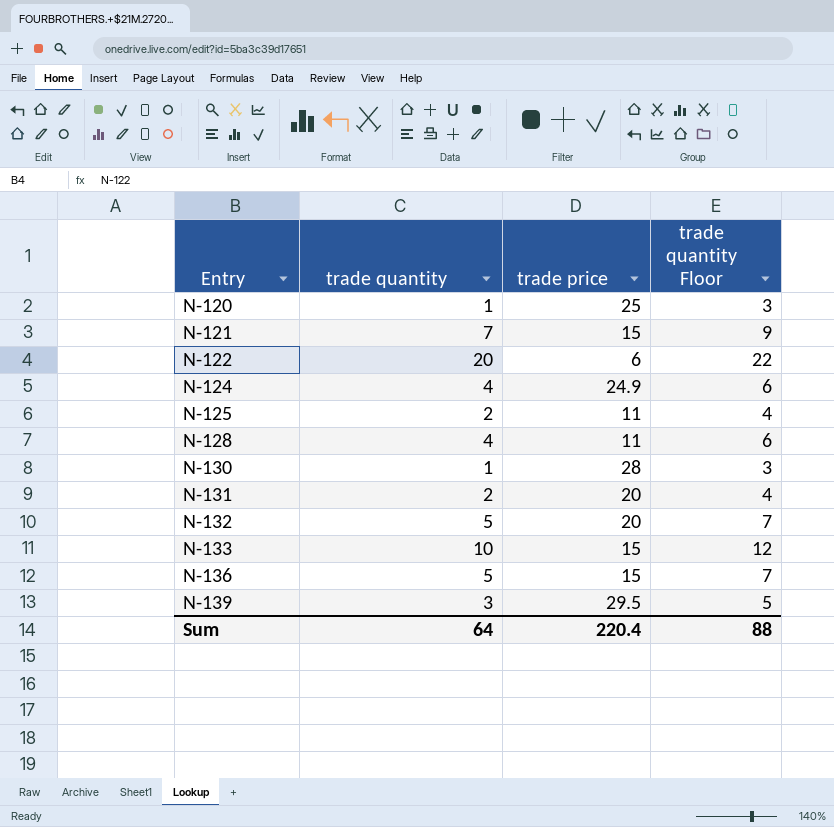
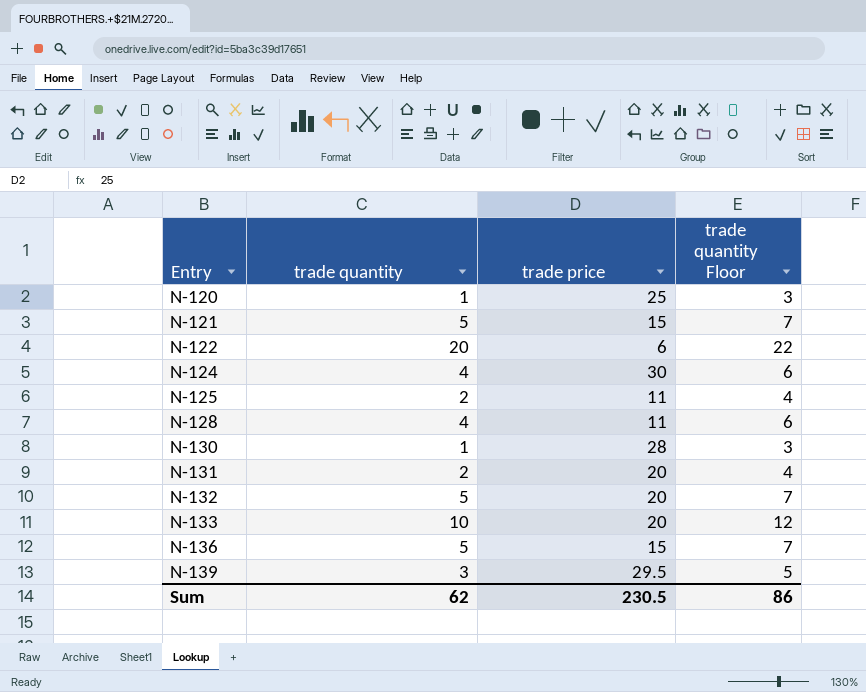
N-121 | trade quantity: 7 -> 5
N-121 | trade quantity Floor: 9 -> 7
N-124 | trade price: 24.9 -> 30
N-133 | trade price: 15 -> 20
Sum | trade quantity: 64 -> 62
Sum | trade price: 220.4 -> 230.5
Sum | trade quantity Floor: 88 -> 86

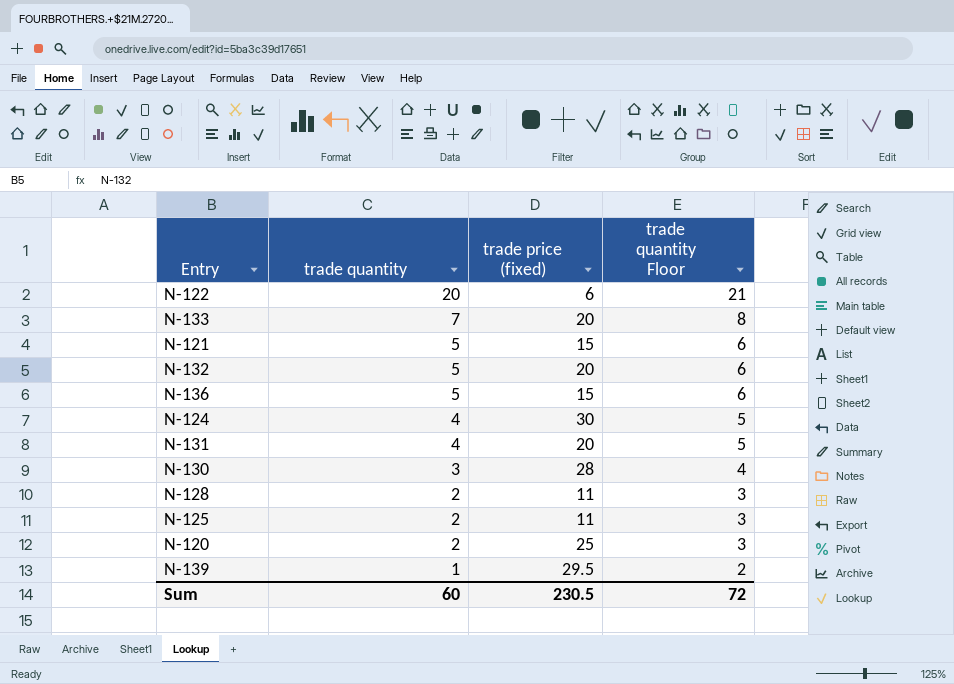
row order: Entry ascending -> trade quantity descending
column name: trade price -> trade price (fixed)
column trade quantity Floor | formula: [trade quantity] + 2 -> [trade quantity] + 1
N-133 | trade quantity: 10 -> 7
N-131 | trade quantity: 2 -> 4
N-130 | trade quantity: 1 -> 3
N-128 | trade quantity: 4 -> 2
N-120 | trade quantity: 1 -> 2
N-139 | trade quantity: 3 -> 1
Sum | trade quantity: 62 -> 60
Sum | trade quantity Floor: 86 -> 72

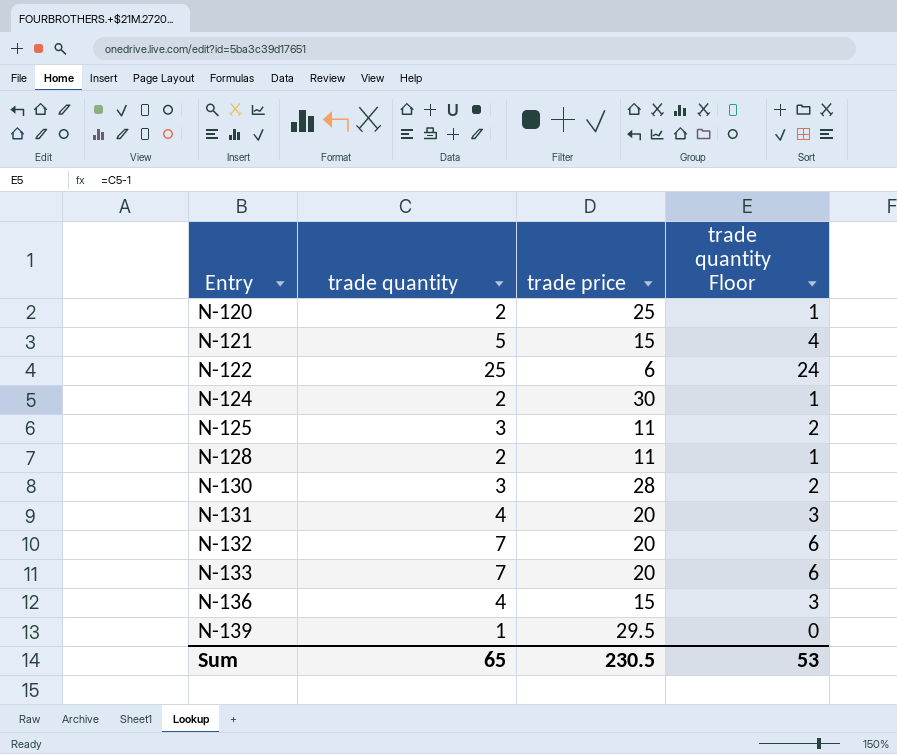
row order: trade quantity descending -> Entry ascending
column name: trade price (fixed) -> trade price
column trade quantity Floor | formula: [trade quantity] + 1 -> [trade quantity] - 1
N-122 | trade quantity: 20 -> 25
N-124 | trade quantity: 4 -> 2
N-125 | trade quantity: 2 -> 3
N-132 | trade quantity: 5 -> 7
N-136 | trade quantity: 5 -> 4
Sum | trade quantity: 60 -> 65
Sum | trade quantity Floor: 72 -> 53

